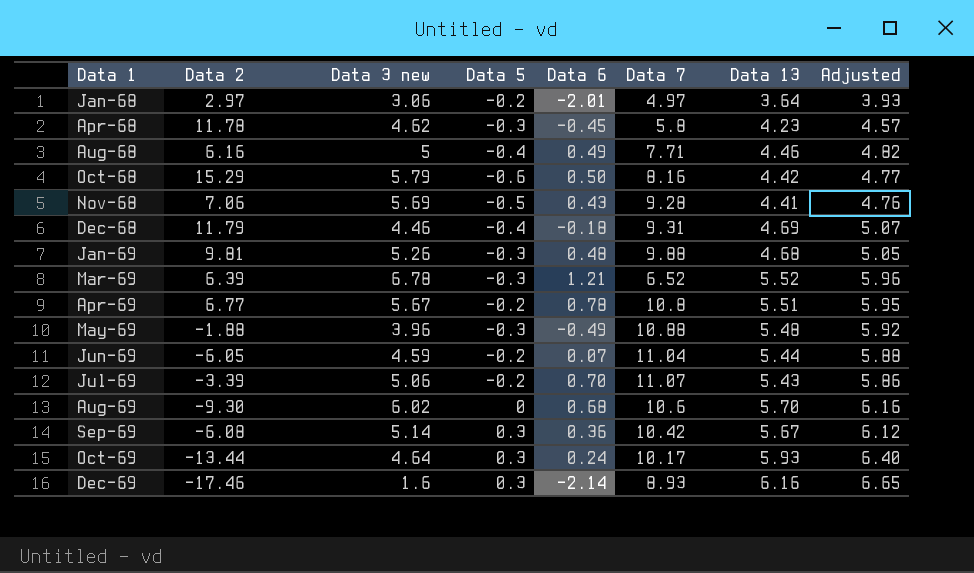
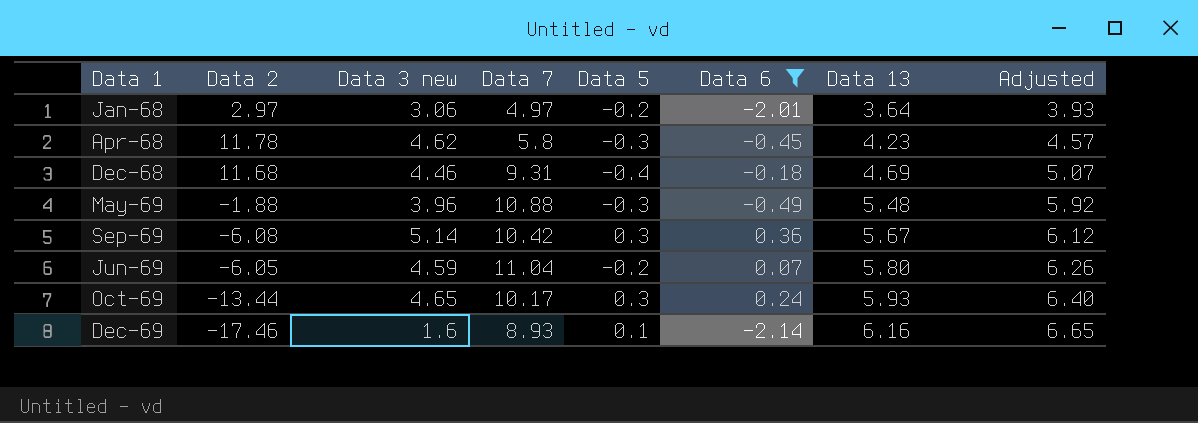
filter: none -> Data 6 <= 0.36
row order: Data 1 ascending -> Data 13 ascending
column Data 7 | position: 6 -> 4
Dec-68 | Data 2: 11.79 -> 11.68
Jun-69 | Data 13: 5.44 -> 5.80
Jun-69 | Adjusted: 5.88 -> 6.26
Oct-69 | Data 3 new: 4.64 -> 4.65
Dec-69 | Data 5: 0.3 -> 0.1

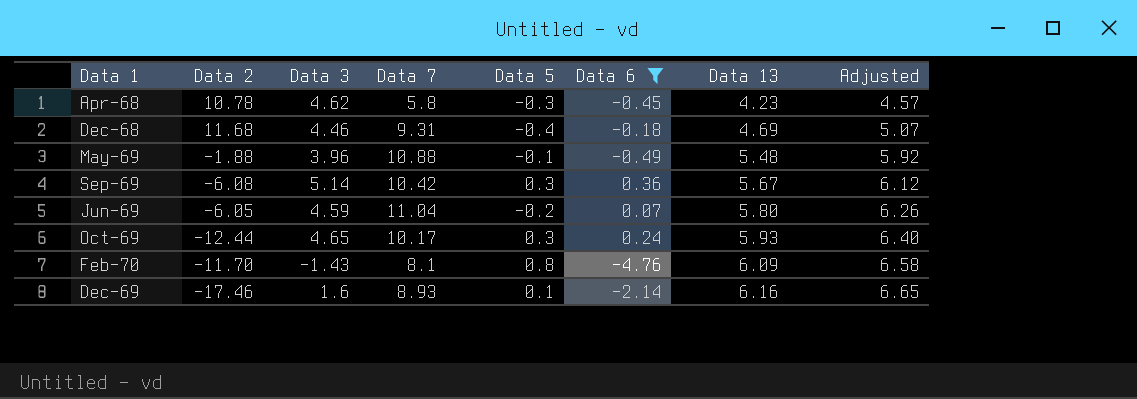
column name: Data 3 new -> Data 3
row Jan-68: 2.97 | 3.06 | 4.97 | -0.2 | -2.01 | 3.64 | 3.93 -> none
Apr-68 | Data 2: 11.78 -> 10.78
May-69 | Data 5: -0.3 -> -0.1
Oct-69 | Data 2: -13.44 -> -12.44
row Feb-70: none -> -11.70 | -1.43 | 8.1 | 0.8 | -4.76 | 6.09 | 6.58

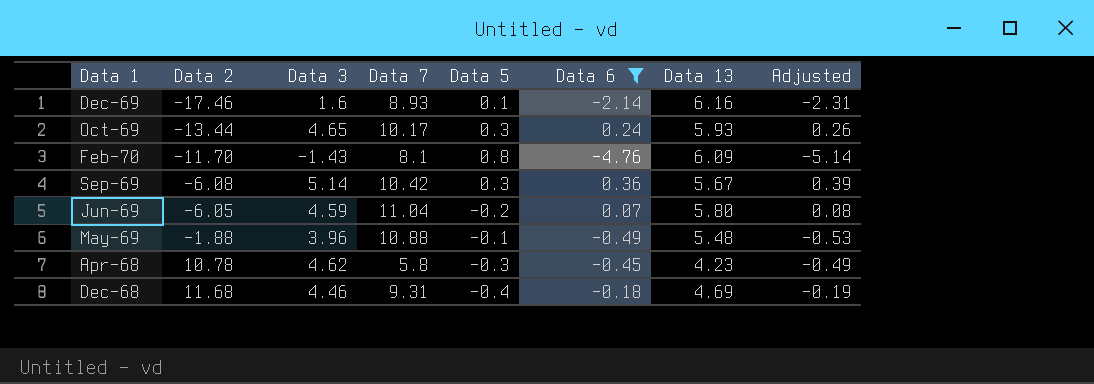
row order: Data 13 ascending -> Data 2 ascending
column Adjusted | formula: [Data 13] * 1.08 -> [Data 6] * 1.08
Oct-69 | Data 2: -12.44 -> -13.44

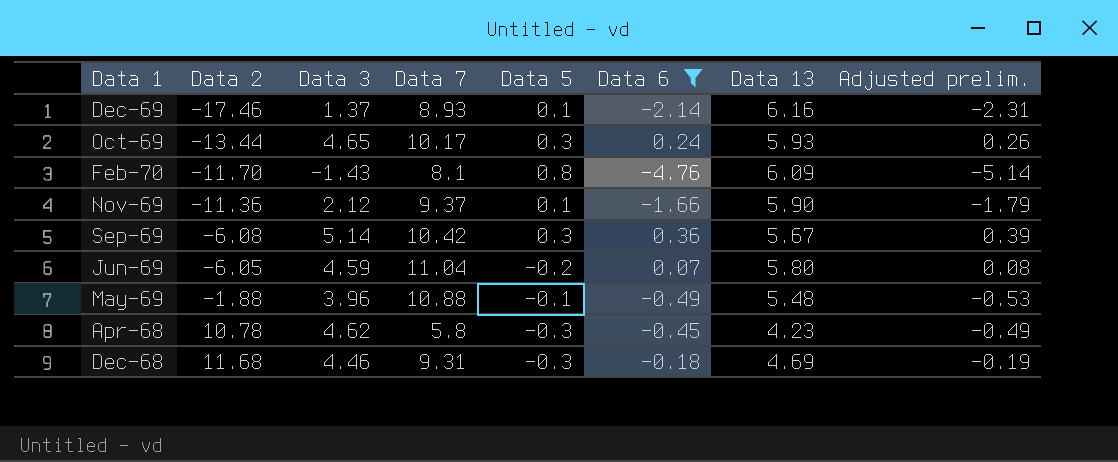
column name: Adjusted -> Adjusted prelim.
Dec-69 | Data 3: 1.6 -> 1.37
row Nov-69: none -> -11.36 | 2.12 | 9.37 | 0.1 | -1.66 | 5.90 | -1.79
Dec-68 | Data 5: -0.4 -> -0.3

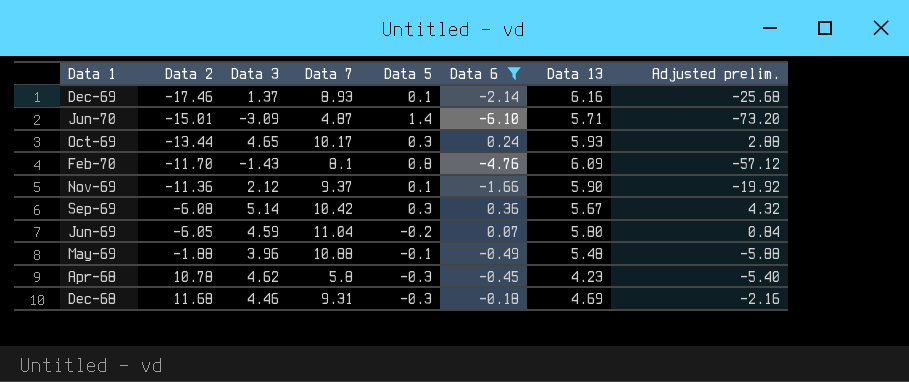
column Adjusted prelim. | formula: [Data 6] * 1.08 -> [Data 6] * 12
row Jun-70: none -> -15.01 | -3.09 | 4.87 | 1.4 | -6.10 | 5.71 | -73.20

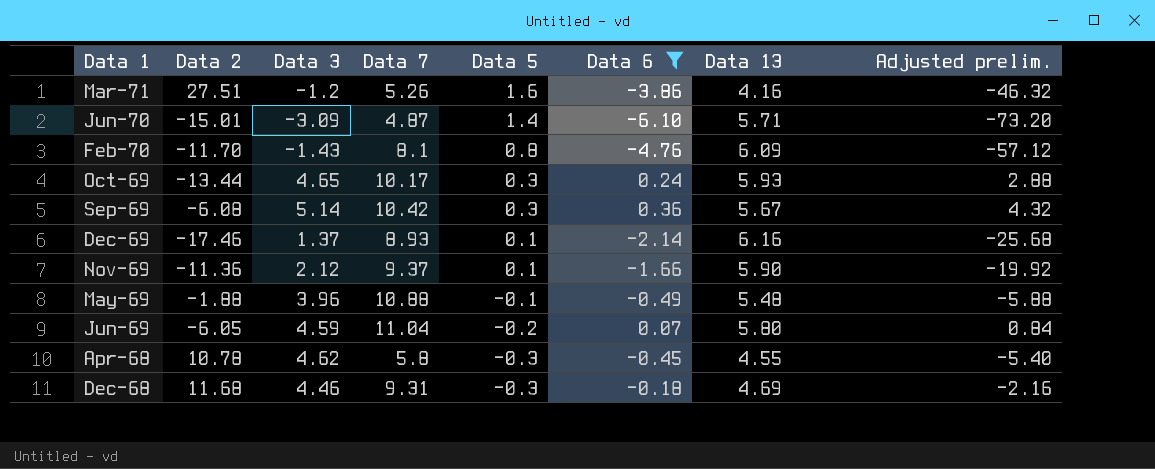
row order: Data 2 ascending -> Data 5 descending
row Mar-71: none -> 27.51 | -1.2 | 5.26 | 1.6 | -3.86 | 4.16 | -46.32
Apr-68 | Data 13: 4.23 -> 4.55

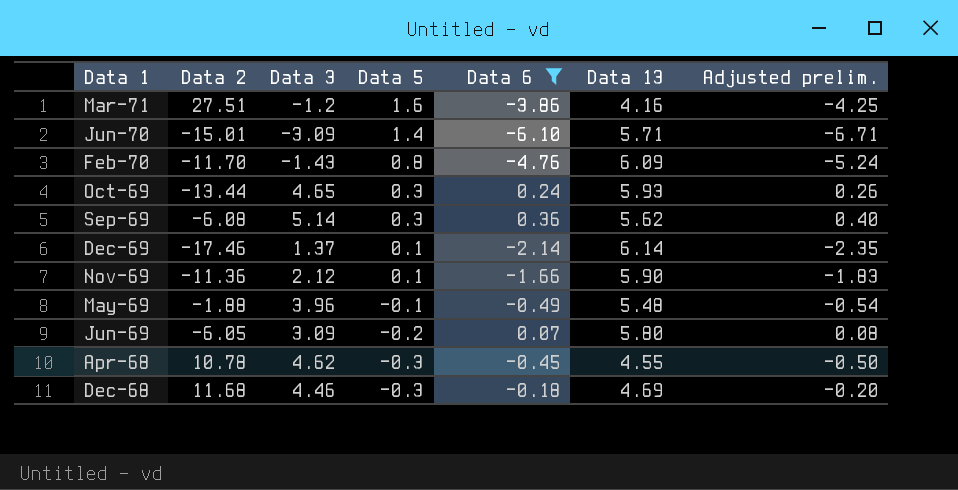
column Data 7 | position: 4 -> none
column Adjusted prelim. | formula: [Data 6] * 12 -> [Data 6] * 1.1
Sep-69 | Data 13: 5.67 -> 5.62
Dec-69 | Data 13: 6.16 -> 6.14
Jun-69 | Data 3: 4.59 -> 3.09

